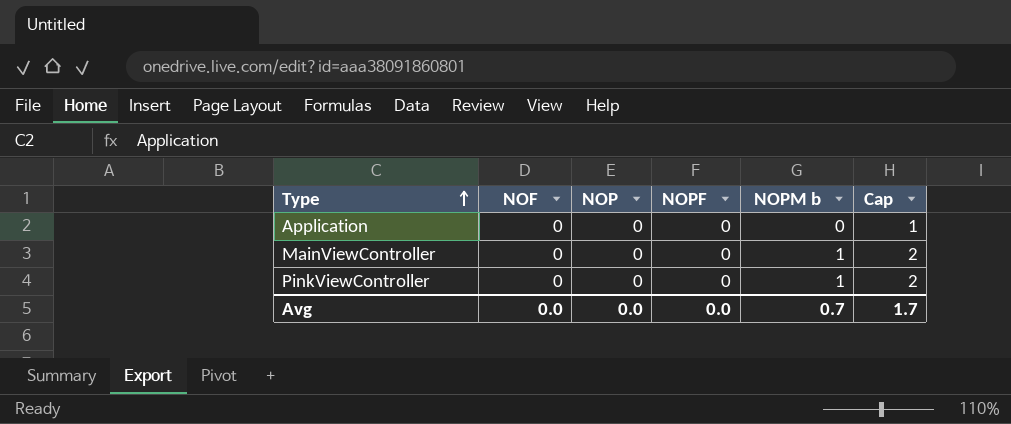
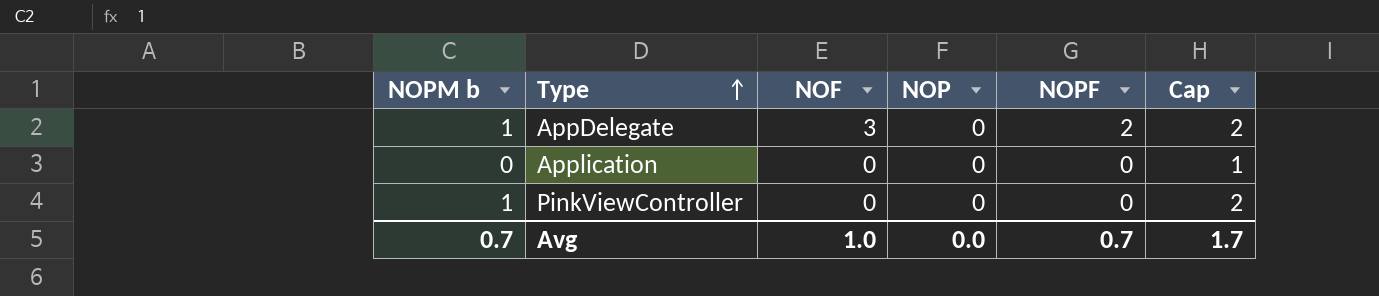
column NOPM b | position: 5 -> 1
row MainViewController: 0 | 0 | 0 | 1 | 2 -> none
row AppDelegate: none -> 1 | 3 | 0 | 2 | 2
Avg | NOF: 0.0 -> 1.0
Avg | NOPF: 0.0 -> 0.7

